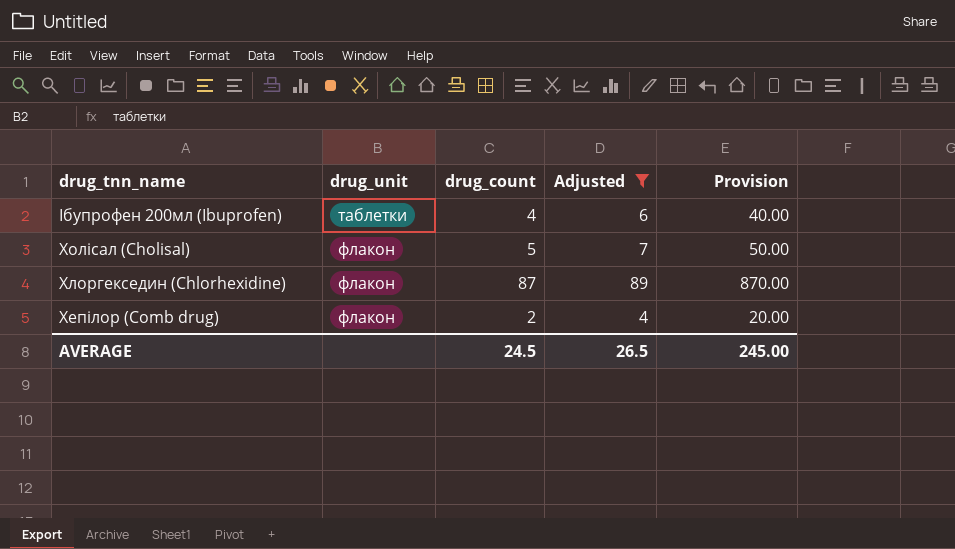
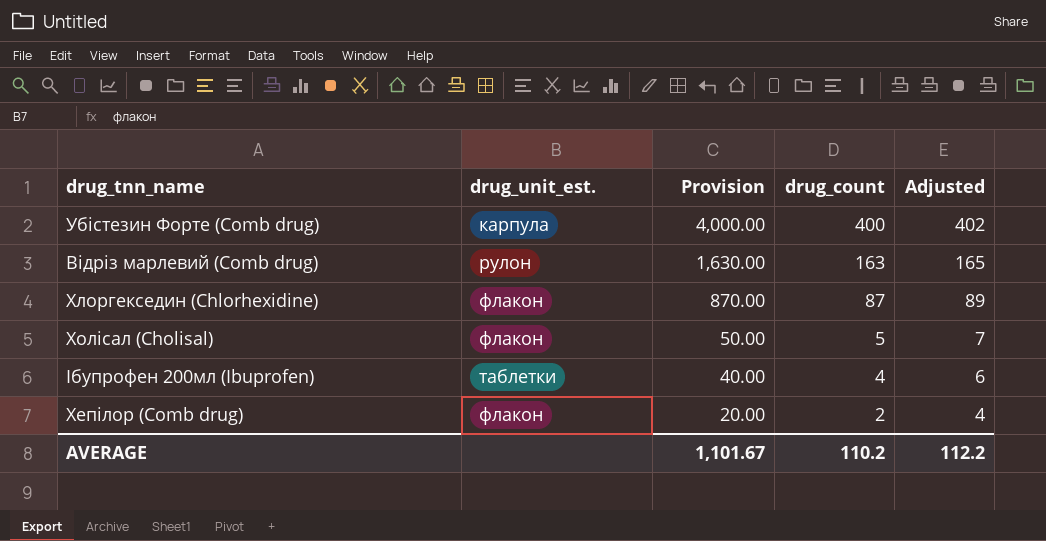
filter: Adjusted <= 89 -> none
row order: drug_tnn_name descending -> Provision descending
column name: drug_unit -> drug_unit_est.
column Provision | position: 5 -> 3
AVERAGE | Provision: 245.00 -> 1,101.67
AVERAGE | drug_count: 24.5 -> 110.2
AVERAGE | Adjusted: 26.5 -> 112.2

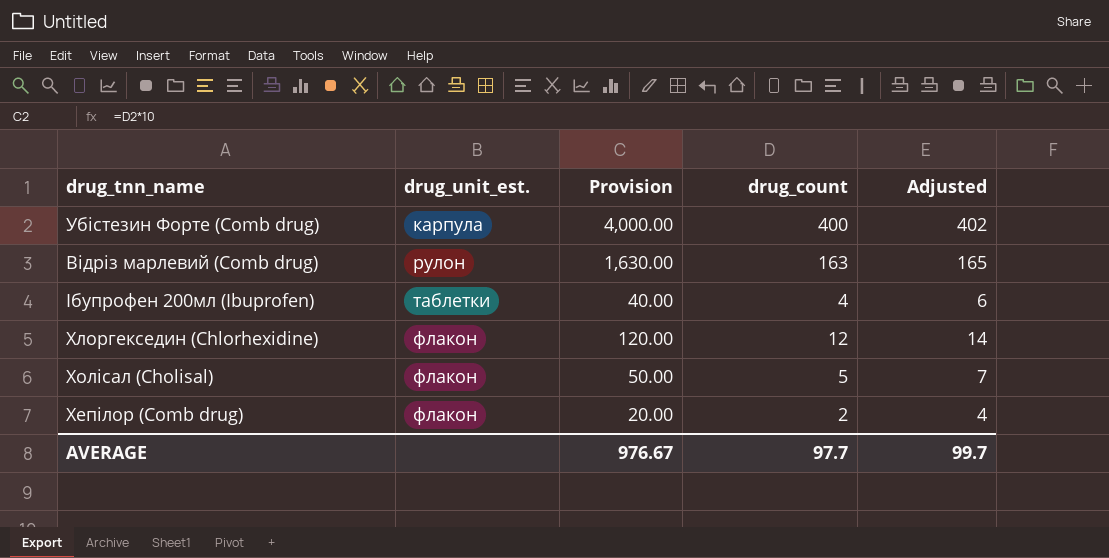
row order: Provision descending -> drug_unit_est. ascending
Хлоргекседин (Chlorhexidine) | Provision: 870.00 -> 120.00
Хлоргекседин (Chlorhexidine) | drug_count: 87 -> 12
Хлоргекседин (Chlorhexidine) | Adjusted: 89 -> 14
AVERAGE | Provision: 1,101.67 -> 976.67
AVERAGE | drug_count: 110.2 -> 97.7
AVERAGE | Adjusted: 112.2 -> 99.7

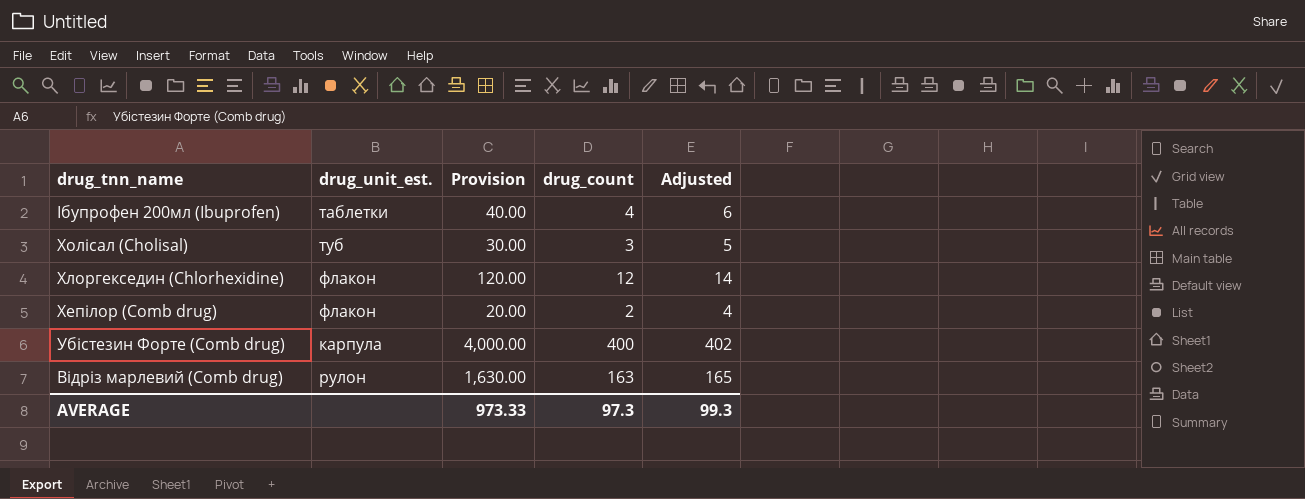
row order: drug_unit_est. ascending -> drug_tnn_name descending
Холісал (Cholisal) | drug_unit_est.: флакон -> туб
Холісал (Cholisal) | Provision: 50.00 -> 30.00
Холісал (Cholisal) | drug_count: 5 -> 3
Холісал (Cholisal) | Adjusted: 7 -> 5
AVERAGE | Provision: 976.67 -> 973.33
AVERAGE | drug_count: 97.7 -> 97.3
AVERAGE | Adjusted: 99.7 -> 99.3

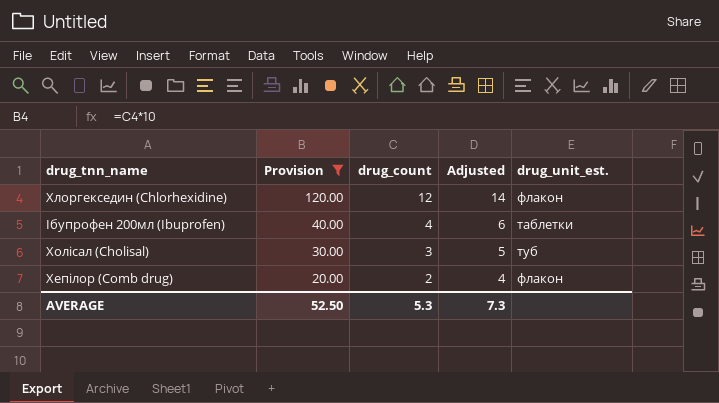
filter: none -> Provision <= 120.00
row order: drug_tnn_name descending -> Provision descending
column drug_unit_est. | position: 2 -> 5
AVERAGE | Provision: 973.33 -> 52.50
AVERAGE | drug_count: 97.3 -> 5.3
AVERAGE | Adjusted: 99.3 -> 7.3

